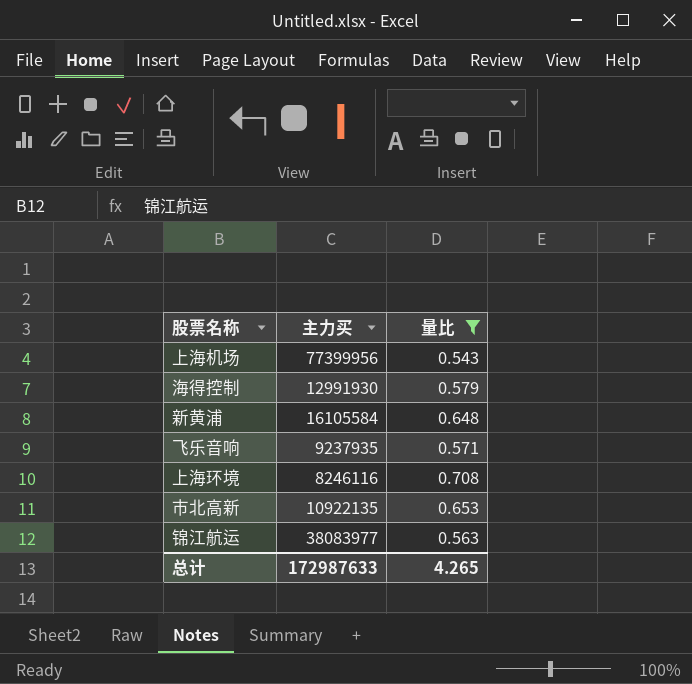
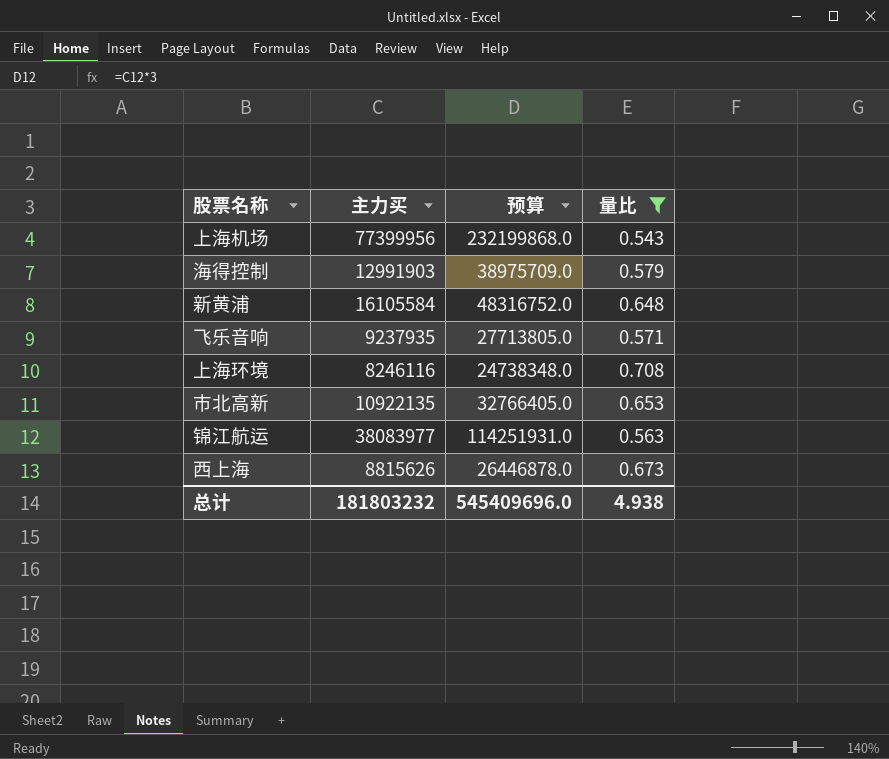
column 预算 | formula: none -> [主力买] * 3
海得控制 | 主力买: 12991930 -> 12991903
row 西上海: none -> 8815626 | 26446878.0 | 0.673
总计 | 主力买: 172987633 -> 181803232
总计 | 量比: 4.265 -> 4.938

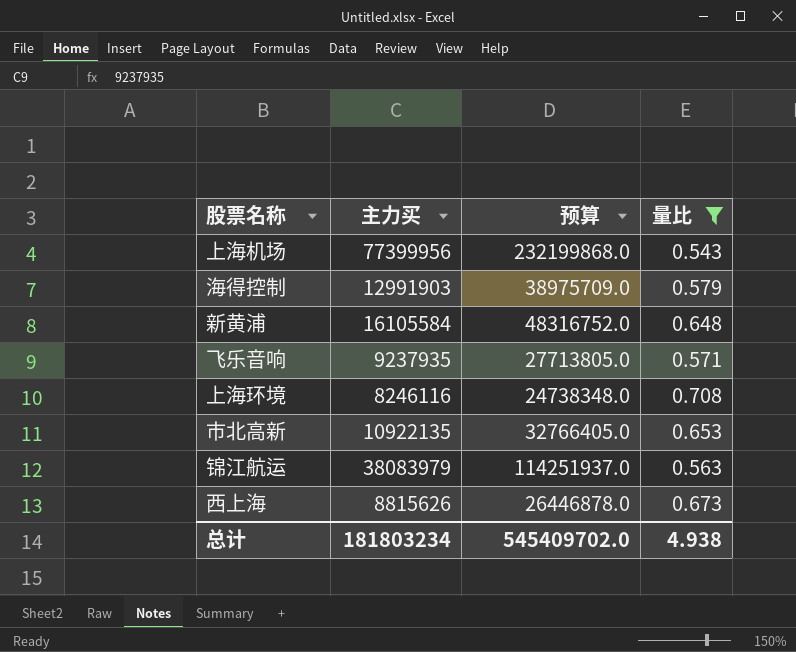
锦江航运 | 主力买: 38083977 -> 38083979
锦江航运 | 预算: 114251931.0 -> 114251937.0
总计 | 主力买: 181803232 -> 181803234
总计 | 预算: 545409696.0 -> 545409702.0

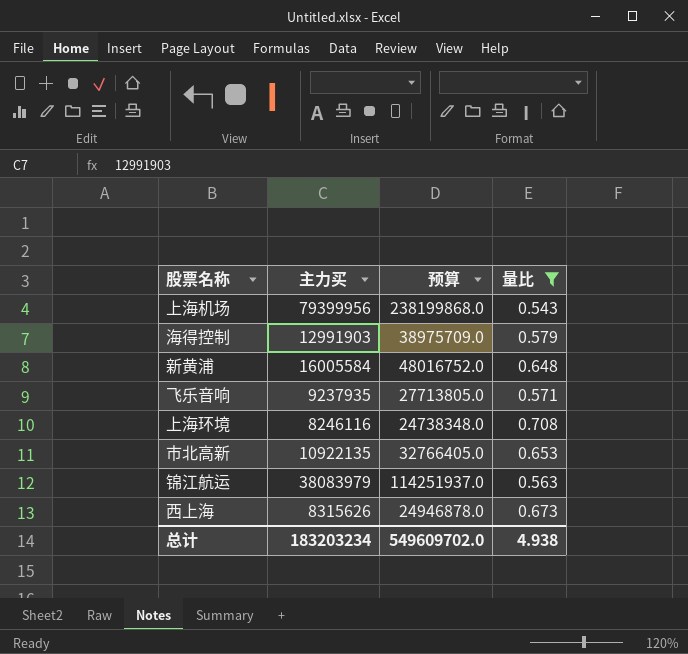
上海机场 | 主力买: 77399956 -> 79399956
上海机场 | 预算: 232199868.0 -> 238199868.0
新黄浦 | 主力买: 16105584 -> 16005584
新黄浦 | 预算: 48316752.0 -> 48016752.0
西上海 | 主力买: 8815626 -> 8315626
西上海 | 预算: 26446878.0 -> 24946878.0
总计 | 主力买: 181803234 -> 183203234
总计 | 预算: 545409702.0 -> 549609702.0

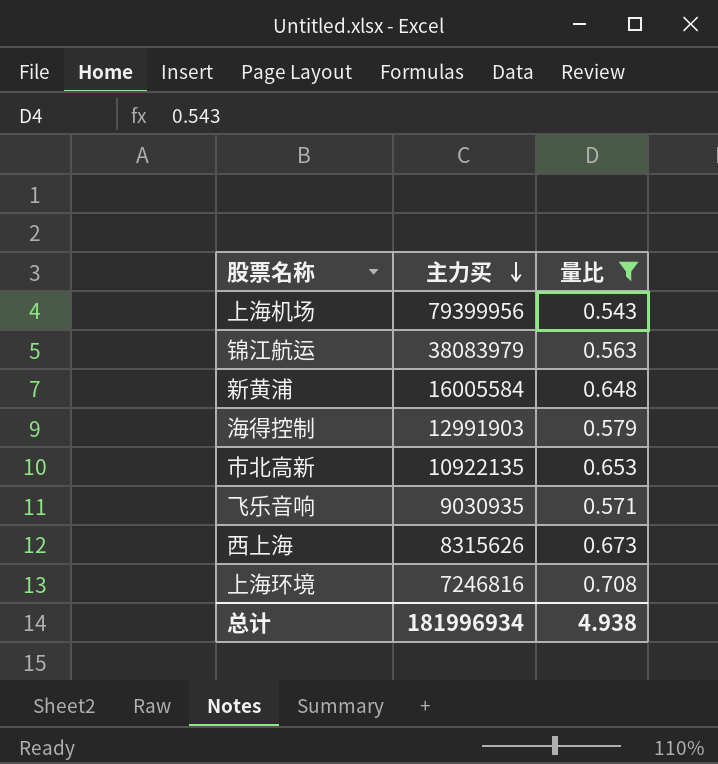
row order: none -> 主力买 descending
column 预算 | formula: [主力买] * 3 -> none
飞乐音响 | 主力买: 9237935 -> 9030935
上海环境 | 主力买: 8246116 -> 7246816
总计 | 主力买: 183203234 -> 181996934

